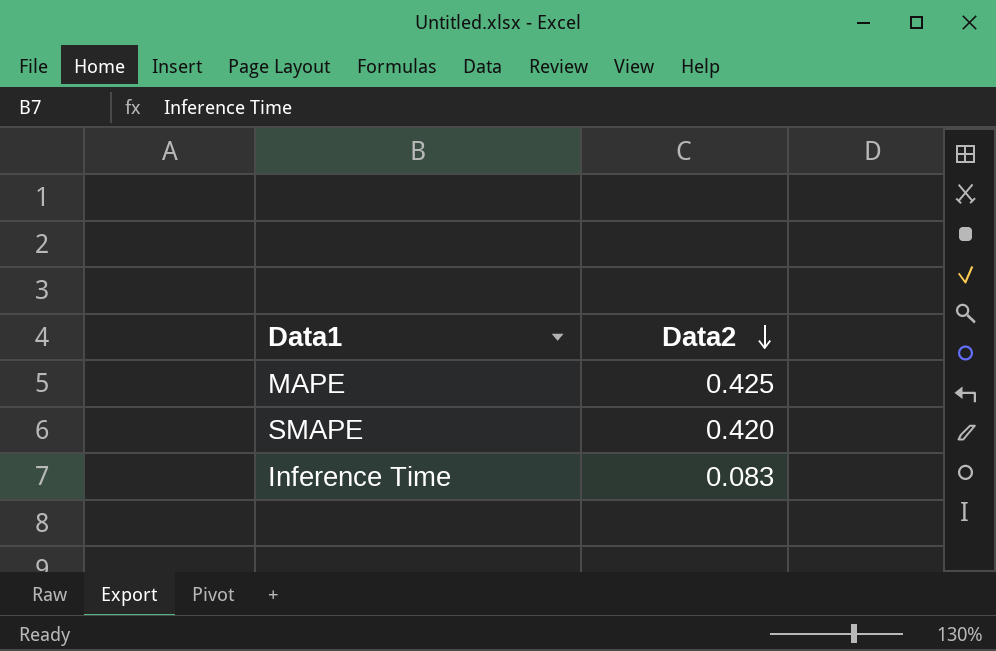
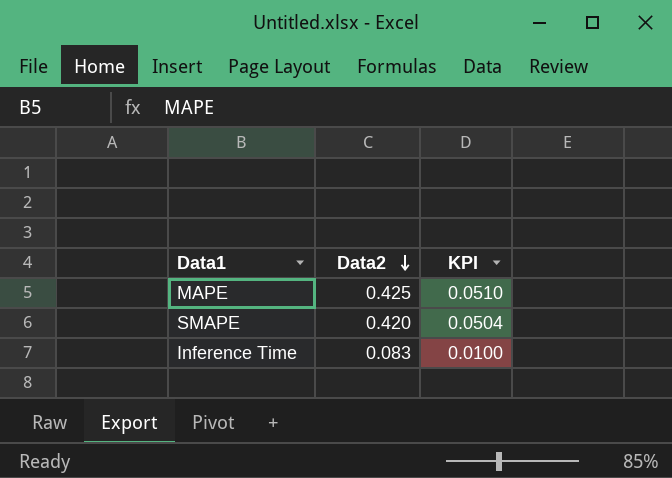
column KPI | formula: none -> [Data2] * 0.12

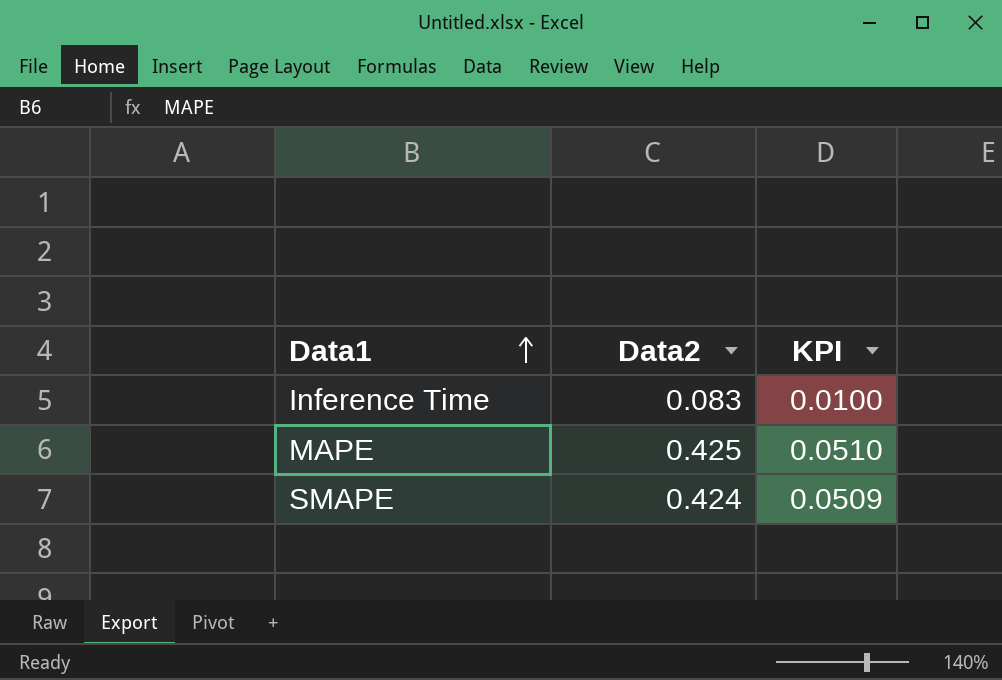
row order: Data2 descending -> Data1 ascending
SMAPE | Data2: 0.420 -> 0.424
SMAPE | KPI: 0.0504 -> 0.0509

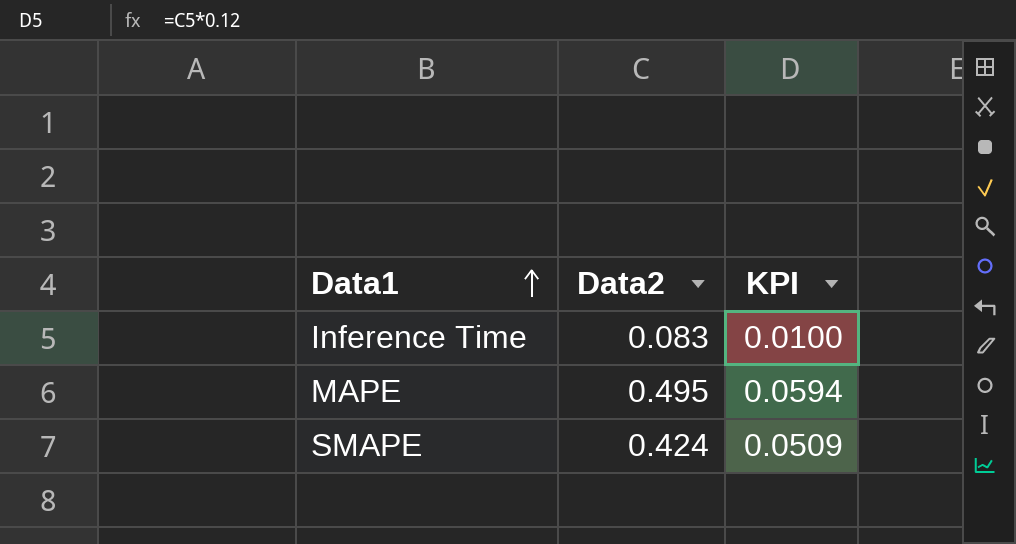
MAPE | Data2: 0.425 -> 0.495
MAPE | KPI: 0.0510 -> 0.0594

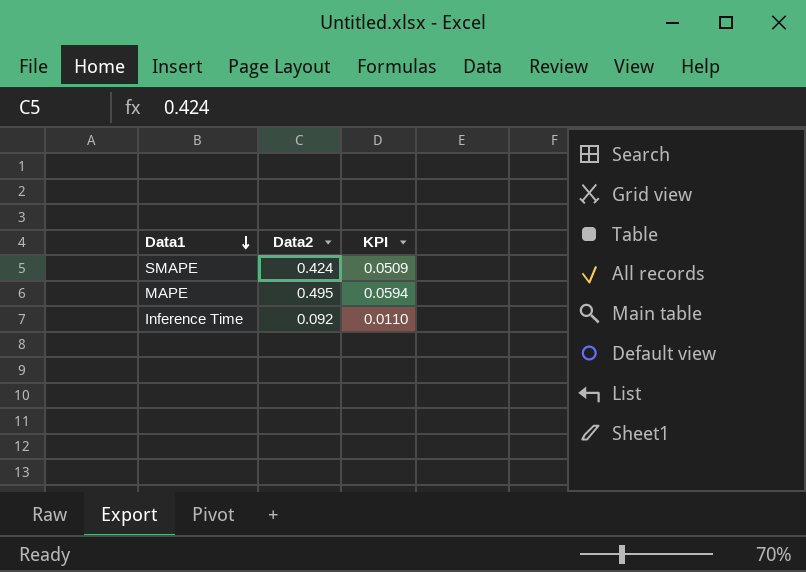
row order: Data1 ascending -> Data1 descending
Inference Time | Data2: 0.083 -> 0.092
Inference Time | KPI: 0.0100 -> 0.0110

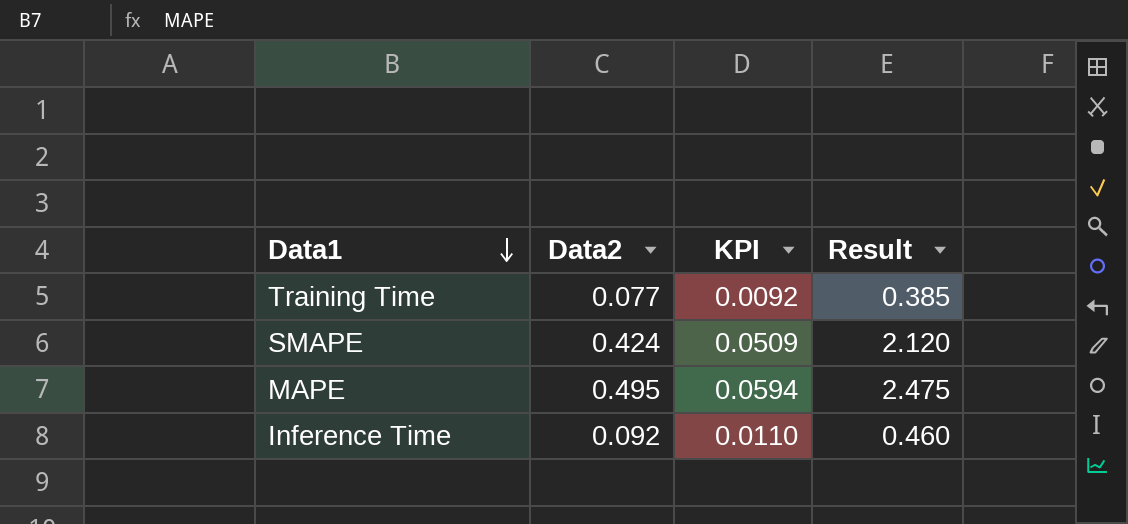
column Result | formula: none -> [Data2] * 5
row Training Time: none -> 0.077 | 0.0092 | 0.385

